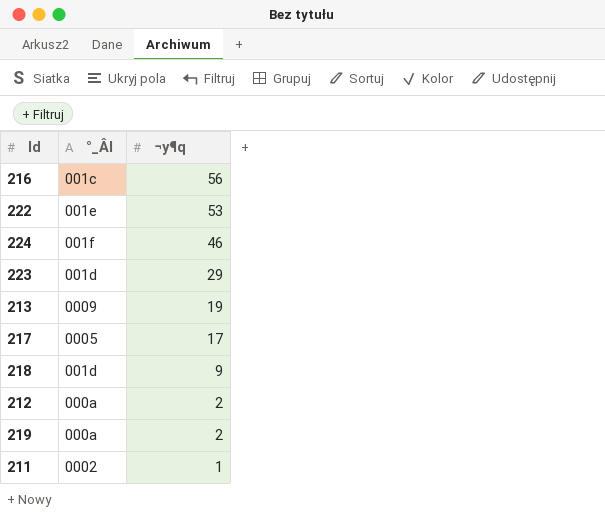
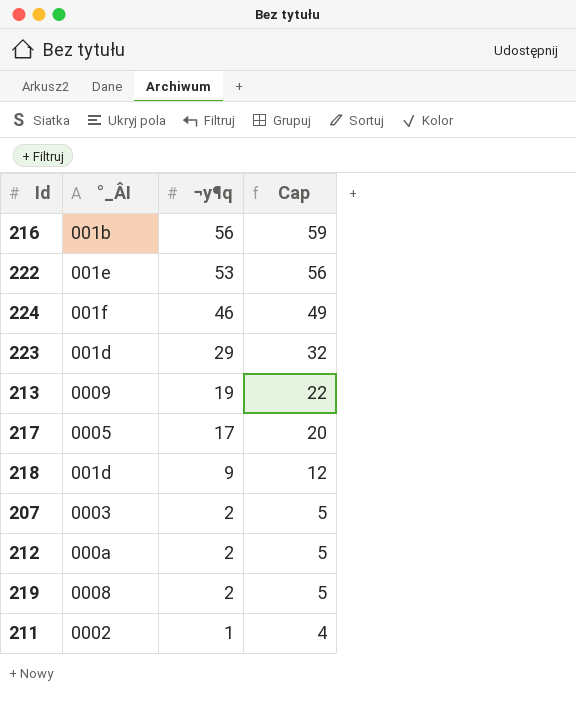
column Cap | formula: none -> [¬y¶q] + 3
216 | °_ÂI: 001c -> 001b
row 207: none -> 0003 | 2 | 5
219 | °_ÂI: 000a -> 0008

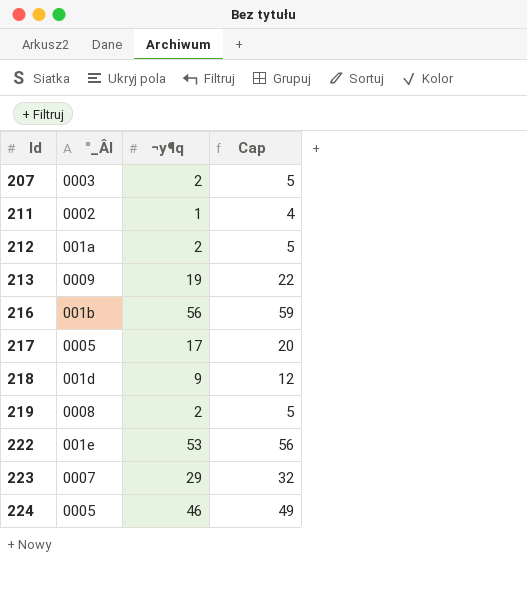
row order: ¬y¶q descending -> Id ascending
212 | °_ÂI: 000a -> 001a
223 | °_ÂI: 001d -> 0007
224 | °_ÂI: 001f -> 0005

